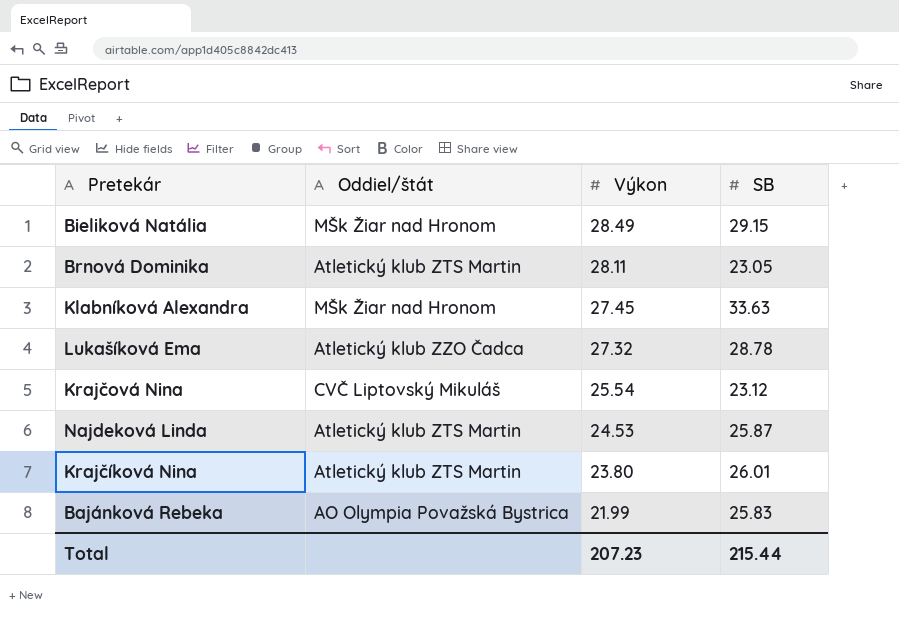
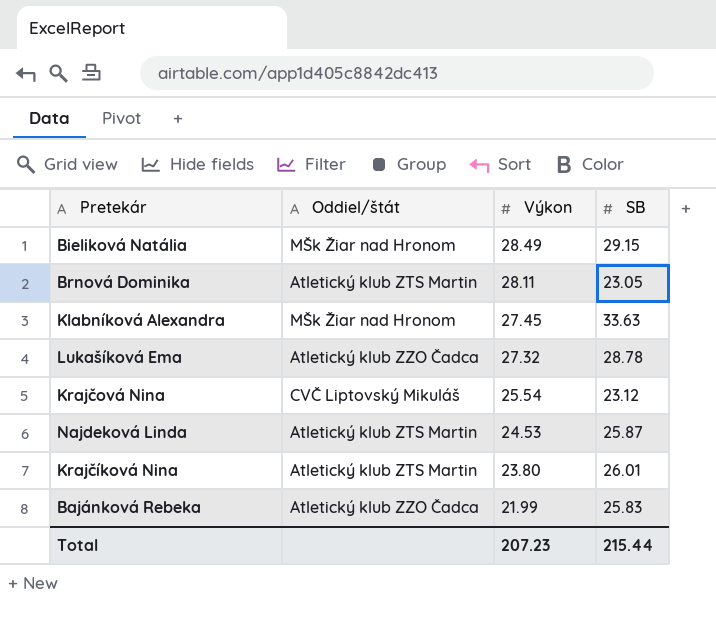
Bajánková Rebeka | Oddiel/štát: AO Olympia Považská Bystrica -> Atletický klub ZZO Čadca

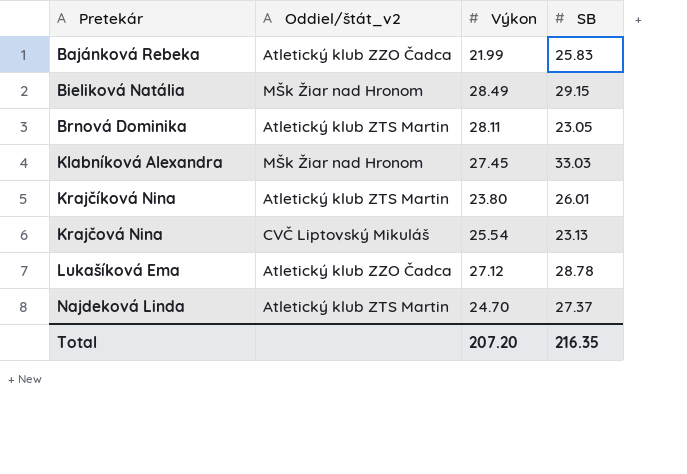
row order: Výkon descending -> Pretekár ascending
column name: Oddiel/štát -> Oddiel/štát_v2
Klabníková Alexandra | SB: 33.63 -> 33.03
Krajčová Nina | SB: 23.12 -> 23.13
Lukašíková Ema | Výkon: 27.32 -> 27.12
Najdeková Linda | Výkon: 24.53 -> 24.70
Najdeková Linda | SB: 25.87 -> 27.37
Total | Výkon: 207.23 -> 207.20
Total | SB: 215.44 -> 216.35

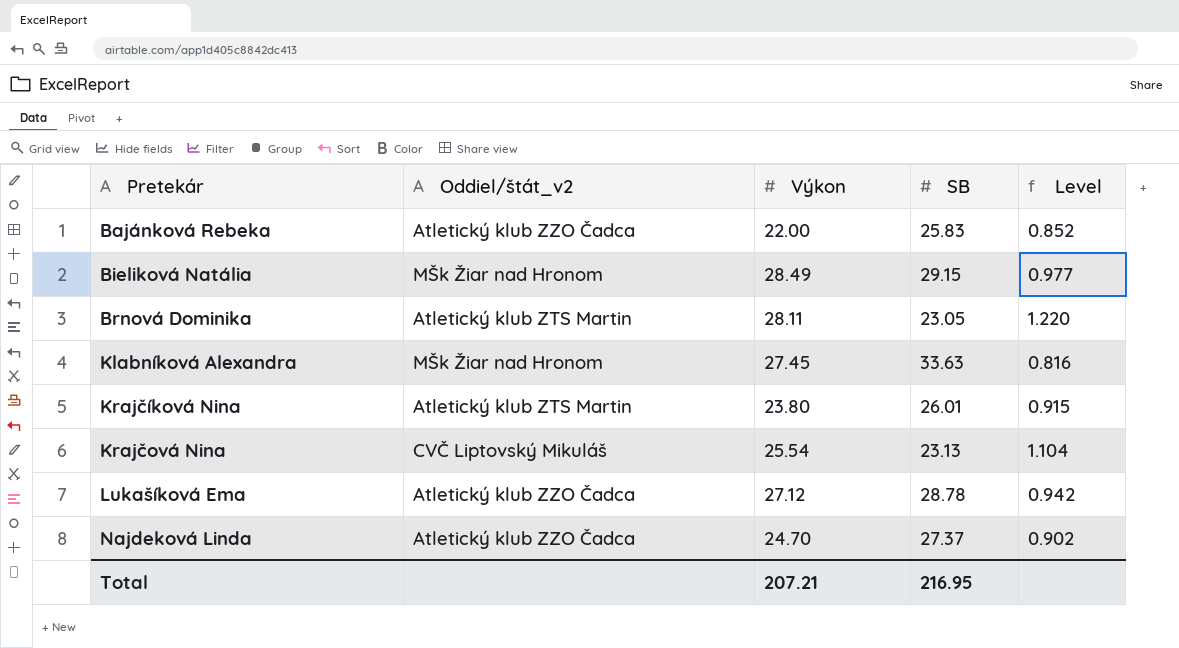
column Level | formula: none -> [Výkon] / [SB]
Bajánková Rebeka | Výkon: 21.99 -> 22.00
Klabníková Alexandra | SB: 33.03 -> 33.63
Najdeková Linda | Oddiel/štát_v2: Atletický klub ZTS Martin -> Atletický klub ZZO Čadca
Total | Výkon: 207.20 -> 207.21
Total | SB: 216.35 -> 216.95

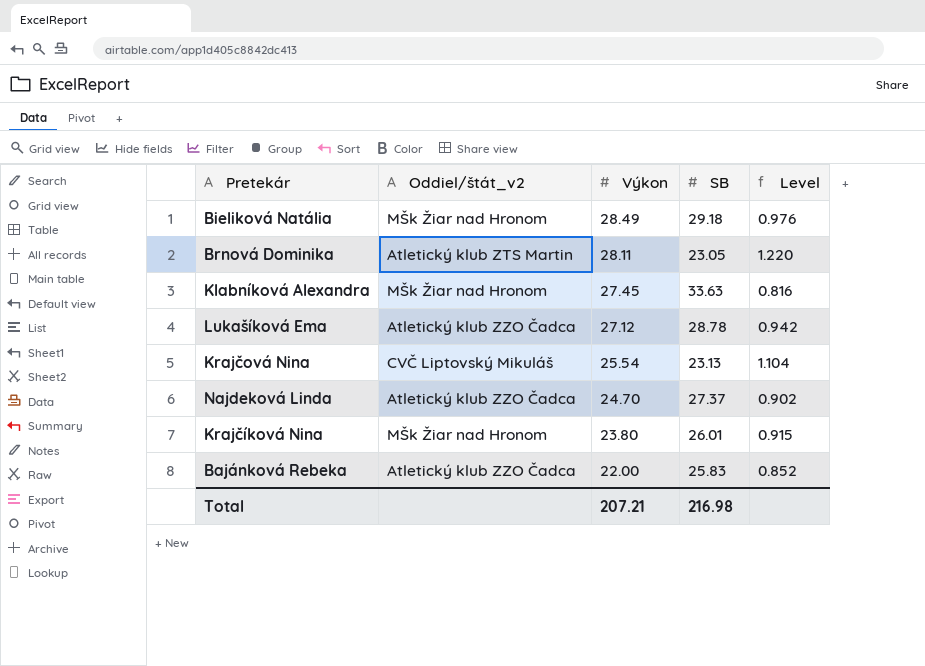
row order: Pretekár ascending -> Výkon descending
Bieliková Natália | SB: 29.15 -> 29.18
Bieliková Natália | Level: 0.977 -> 0.976
Krajčíková Nina | Oddiel/štát_v2: Atletický klub ZTS Martin -> MŠk Žiar nad Hronom
Total | SB: 216.95 -> 216.98

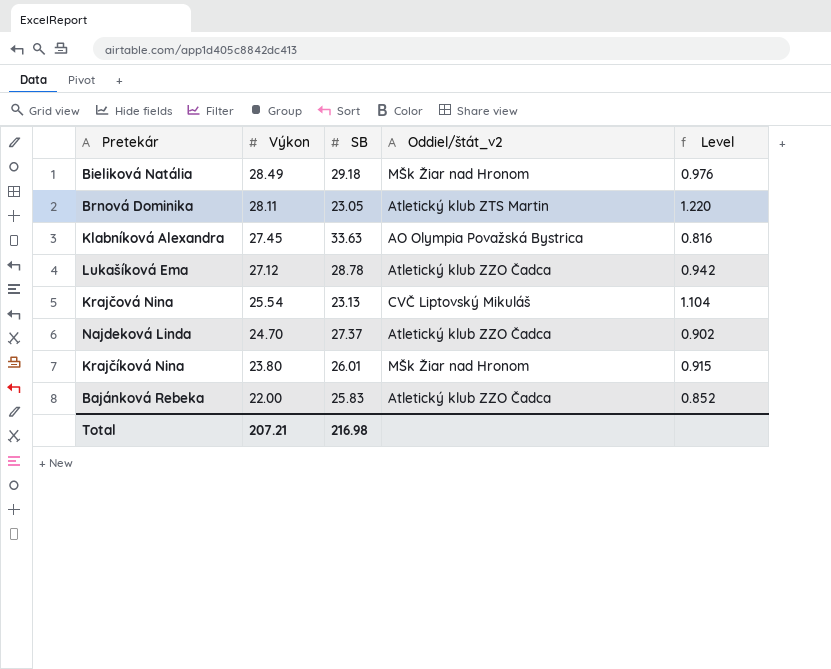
column Oddiel/štát_v2 | position: 2 -> 4
Klabníková Alexandra | Oddiel/štát_v2: MŠk Žiar nad Hronom -> AO Olympia Považská Bystrica

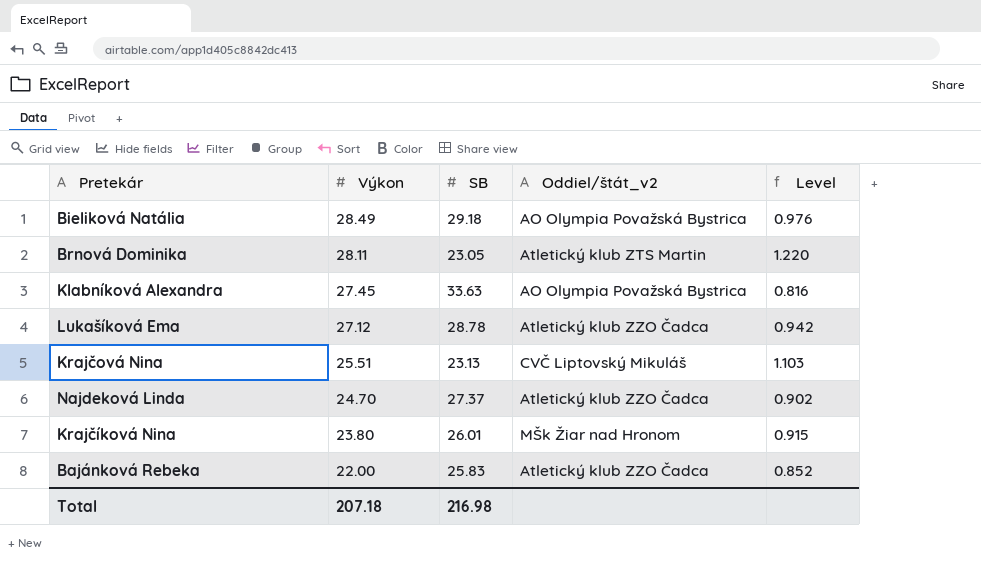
Bieliková Natália | Oddiel/štát_v2: MŠk Žiar nad Hronom -> AO Olympia Považská Bystrica
Krajčová Nina | Výkon: 25.54 -> 25.51
Krajčová Nina | Level: 1.104 -> 1.103
Total | Výkon: 207.21 -> 207.18

